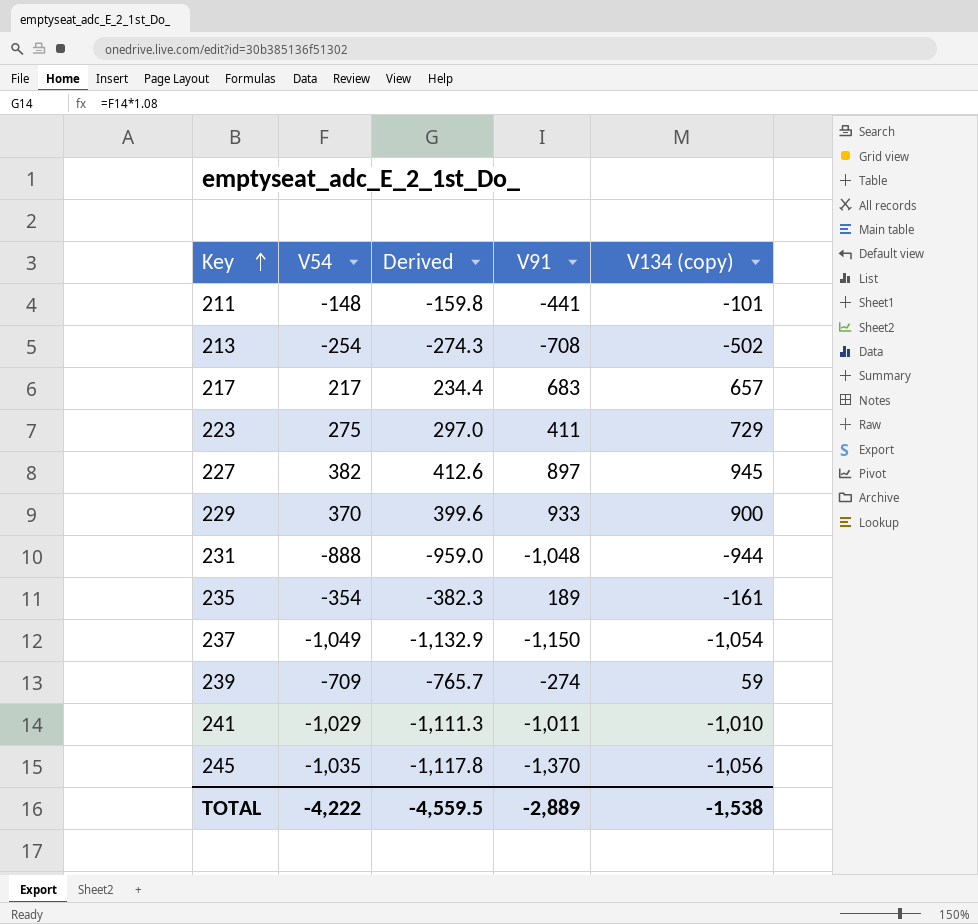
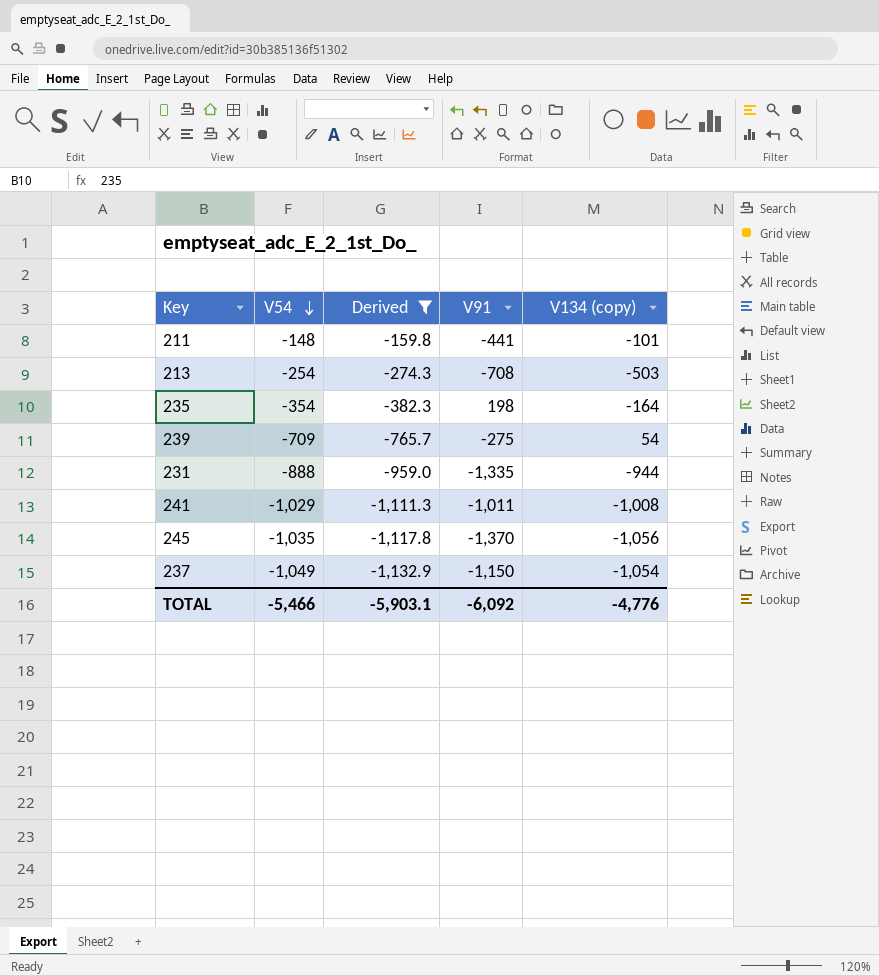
filter: none -> Derived <= -159.8
row order: Key ascending -> V54 descending
213 | V134 (copy): -502 -> -503
235 | V91: 189 -> 198
235 | V134 (copy): -161 -> -164
239 | V91: -274 -> -275
239 | V134 (copy): 59 -> 54
231 | V91: -1,048 -> -1,335
241 | V134 (copy): -1,010 -> -1,008
TOTAL | V54: -4,222 -> -5,466
TOTAL | Derived: -4,559.5 -> -5,903.1
TOTAL | V91: -2,889 -> -6,092
TOTAL | V134 (copy): -1,538 -> -4,776

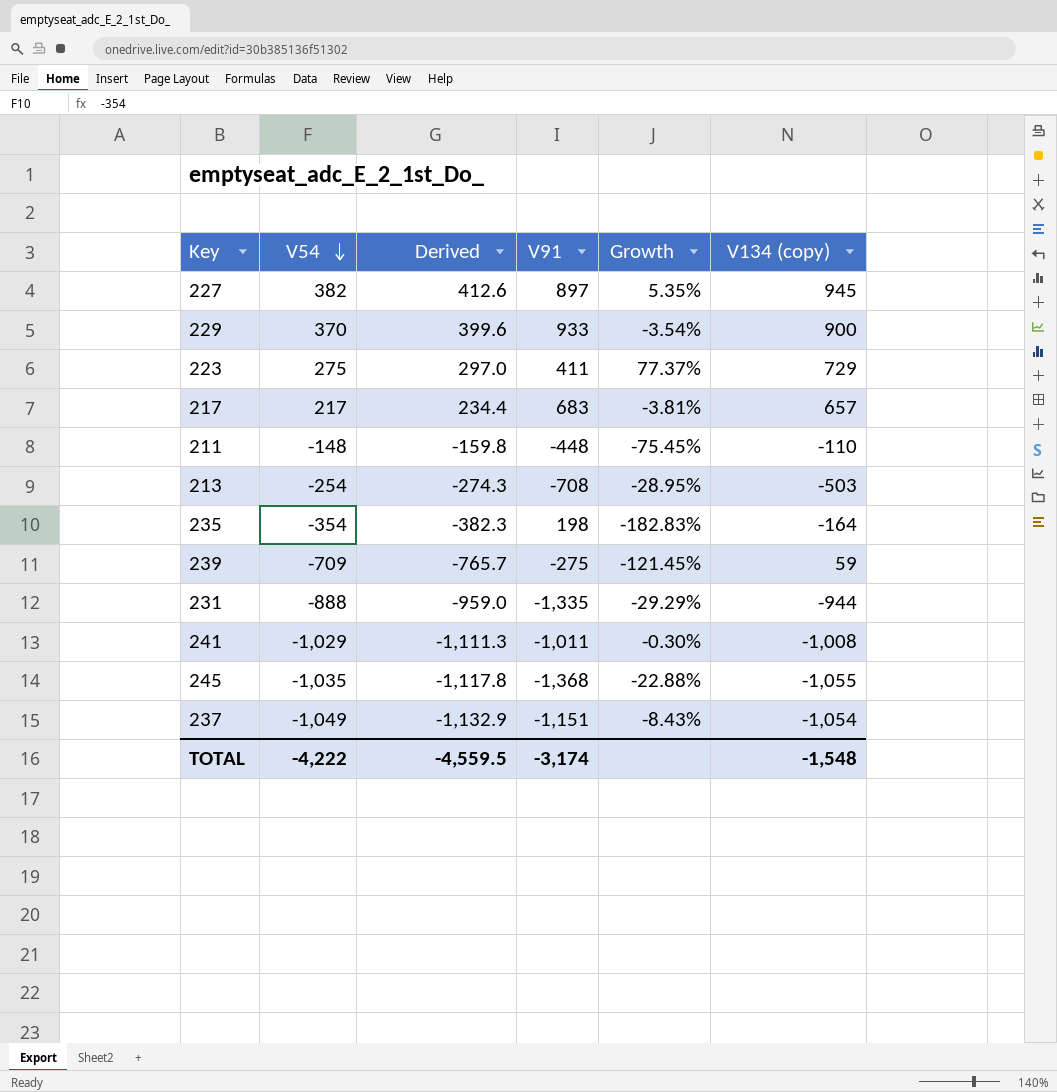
filter: Derived <= -159.8 -> none
column Growth | formula: none -> ([V134 (copy)] - [V91]) / [V91]
211 | V91: -441 -> -448
211 | V134 (copy): -101 -> -110
239 | V134 (copy): 54 -> 59
245 | V91: -1,370 -> -1,368
245 | V134 (copy): -1,056 -> -1,055
237 | V91: -1,150 -> -1,151
TOTAL | V54: -5,466 -> -4,222
TOTAL | Derived: -5,903.1 -> -4,559.5
TOTAL | V91: -6,092 -> -3,174
TOTAL | V134 (copy): -4,776 -> -1,548

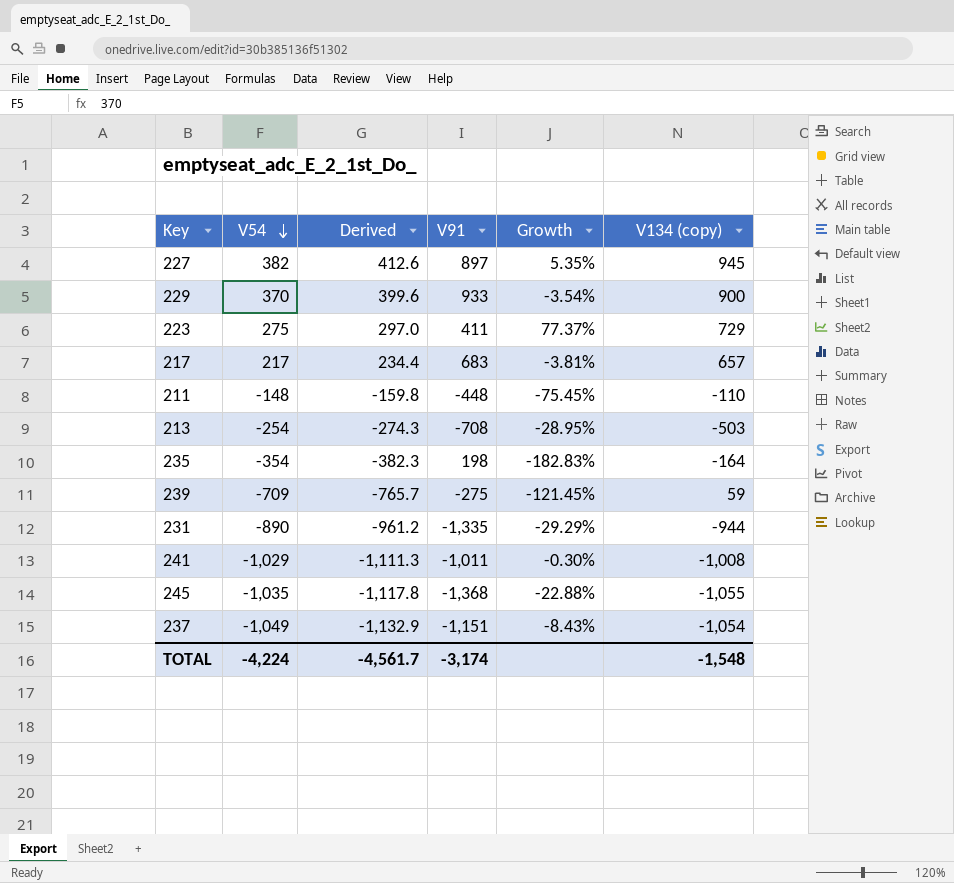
231 | V54: -888 -> -890
231 | Derived: -959.0 -> -961.2
TOTAL | V54: -4,222 -> -4,224
TOTAL | Derived: -4,559.5 -> -4,561.7

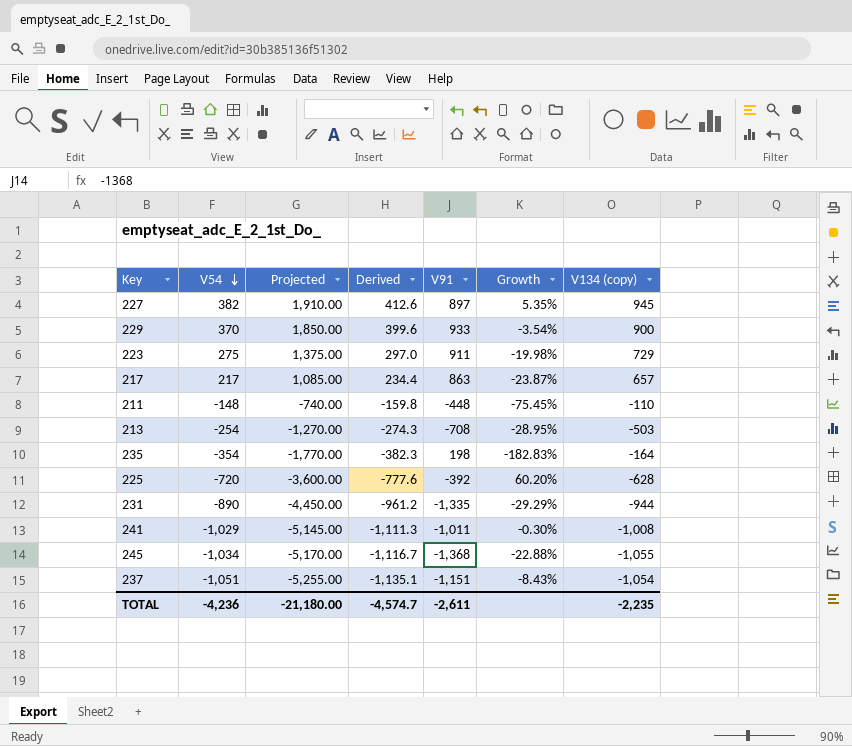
column Projected | formula: none -> [V54] * 5
row 239: -709 | -765.7 | -275 | -121.45% | 59 -> none
223 | V91: 411 -> 911
223 | Growth: 77.37% -> -19.98%
217 | V91: 683 -> 863
217 | Growth: -3.81% -> -23.87%
row 225: none -> -720 | -3,600.00 | -777.6 | -392 | 60.20% | -628
245 | V54: -1,035 -> -1,034
245 | Derived: -1,117.8 -> -1,116.7
237 | V54: -1,049 -> -1,051
237 | Derived: -1,132.9 -> -1,135.1
TOTAL | V54: -4,224 -> -4,236
TOTAL | Derived: -4,561.7 -> -4,574.7
TOTAL | V91: -3,174 -> -2,611
TOTAL | V134 (copy): -1,548 -> -2,235

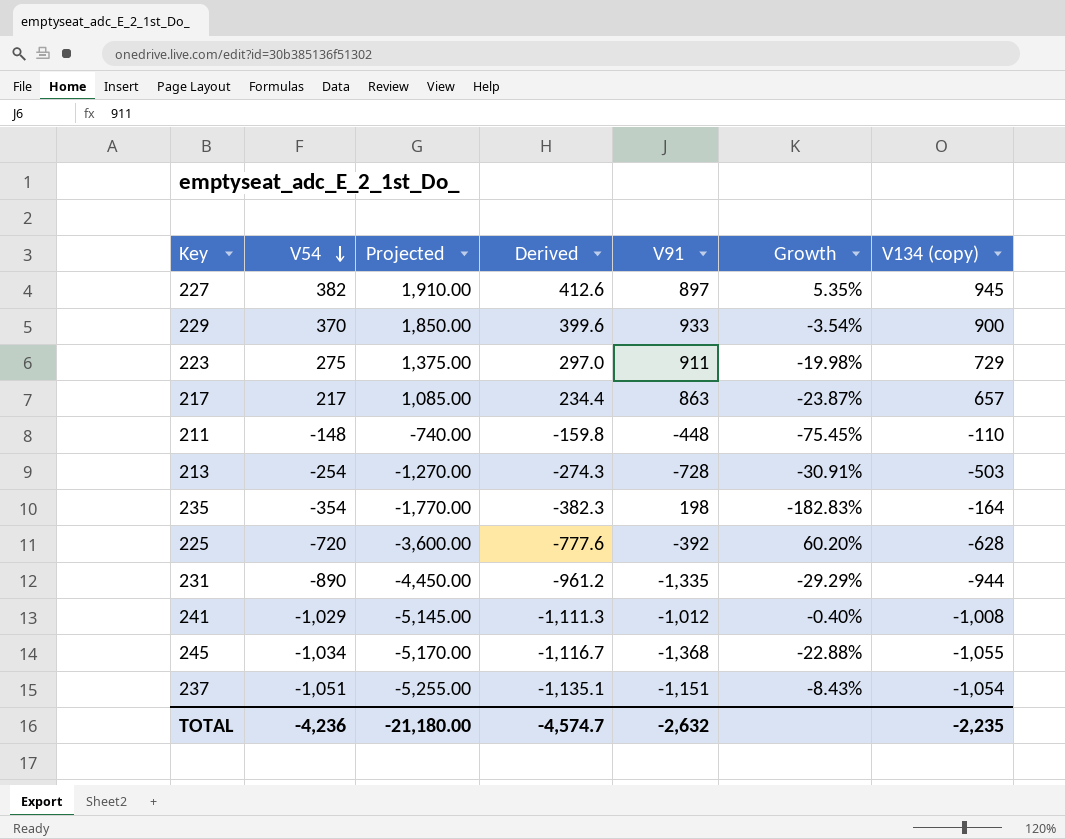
213 | V91: -708 -> -728
213 | Growth: -28.95% -> -30.91%
241 | V91: -1,011 -> -1,012
241 | Growth: -0.30% -> -0.40%
TOTAL | V91: -2,611 -> -2,632

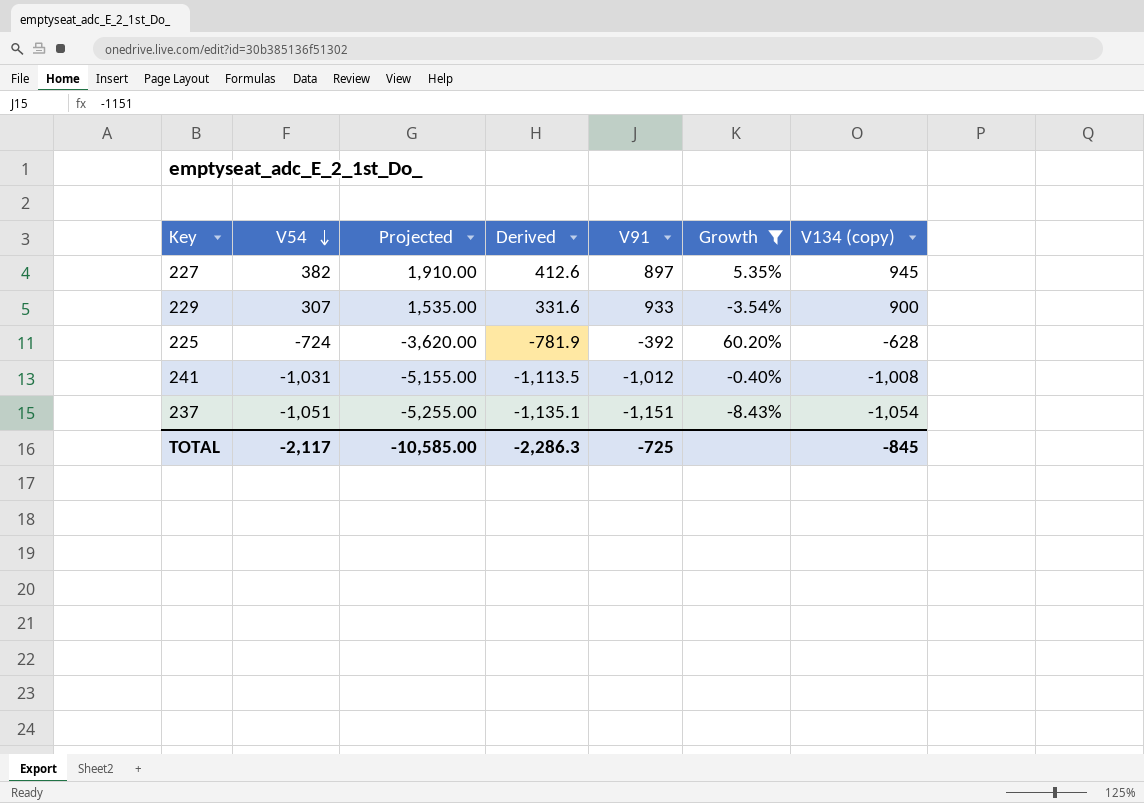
filter: none -> Growth >= -8.43%
229 | V54: 370 -> 307
229 | Projected: 1,850.00 -> 1,535.00
229 | Derived: 399.6 -> 331.6
225 | V54: -720 -> -724
225 | Projected: -3,600.00 -> -3,620.00
225 | Derived: -777.6 -> -781.9
241 | V54: -1,029 -> -1,031
241 | Projected: -5,145.00 -> -5,155.00
241 | Derived: -1,111.3 -> -1,113.5
TOTAL | V54: -4,236 -> -2,117
TOTAL | Projected: -21,180.00 -> -10,585.00
TOTAL | Derived: -4,574.7 -> -2,286.3
TOTAL | V91: -2,632 -> -725
TOTAL | V134 (copy): -2,235 -> -845

